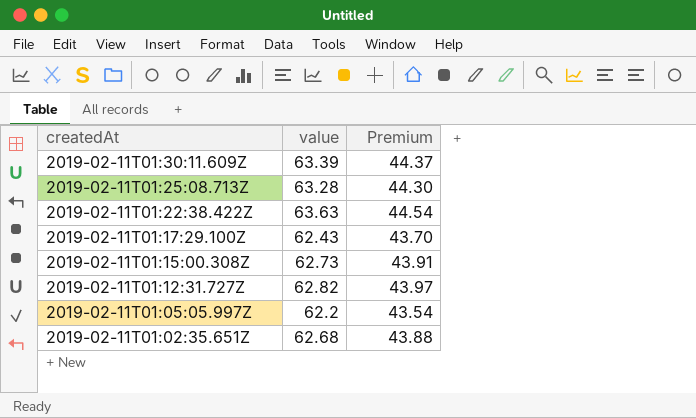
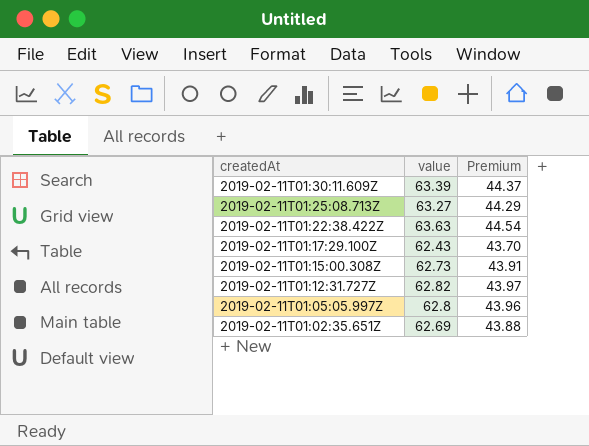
2019-02-11T01:25:08.713Z | value: 63.28 -> 63.27
2019-02-11T01:25:08.713Z | Premium: 44.30 -> 44.29
2019-02-11T01:05:05.997Z | value: 62.2 -> 62.8
2019-02-11T01:05:05.997Z | Premium: 43.54 -> 43.96
2019-02-11T01:02:35.651Z | value: 62.68 -> 62.69

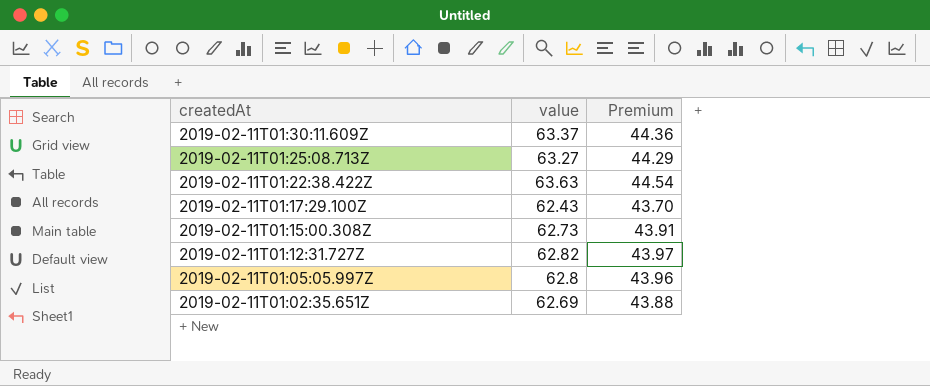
2019-02-11T01:30:11.609Z | value: 63.39 -> 63.37
2019-02-11T01:30:11.609Z | Premium: 44.37 -> 44.36

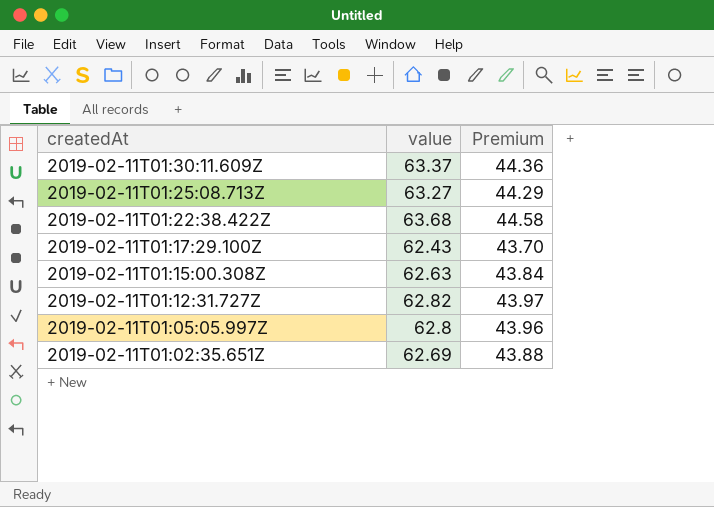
2019-02-11T01:22:38.422Z | value: 63.63 -> 63.68
2019-02-11T01:22:38.422Z | Premium: 44.54 -> 44.58
2019-02-11T01:15:00.308Z | value: 62.73 -> 62.63
2019-02-11T01:15:00.308Z | Premium: 43.91 -> 43.84

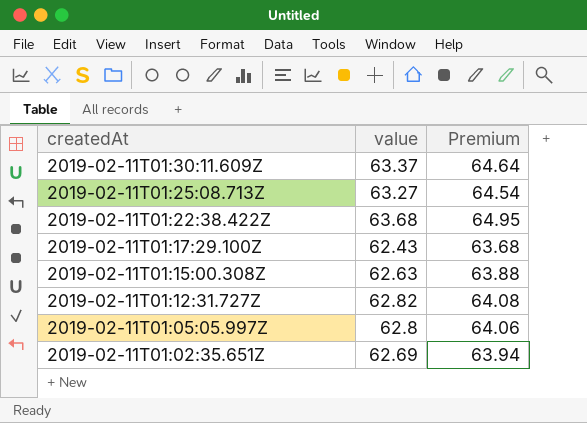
column Premium | formula: [value] * 0.7 -> [value] * 1.02

